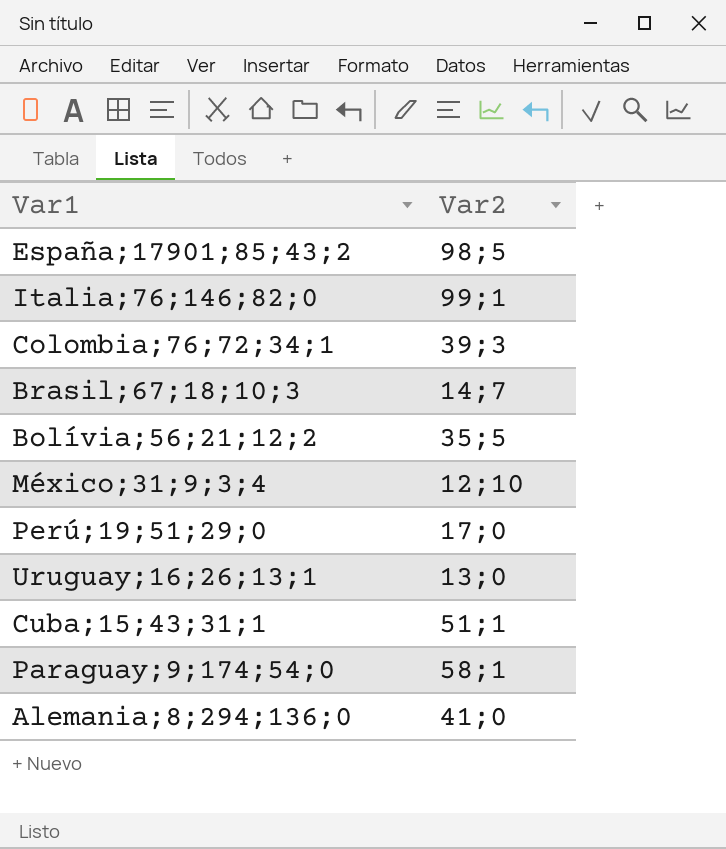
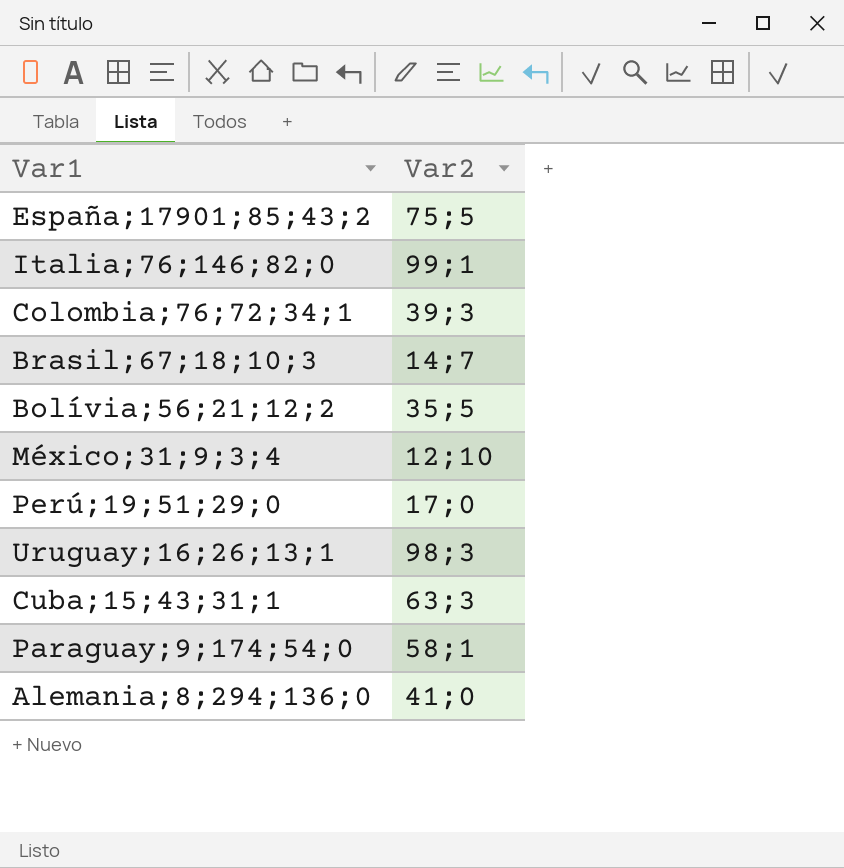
España;17901;85;43;2 | Var2: 98;5 -> 75;5
Uruguay;16;26;13;1 | Var2: 13;0 -> 98;3
Cuba;15;43;31;1 | Var2: 51;1 -> 63;3

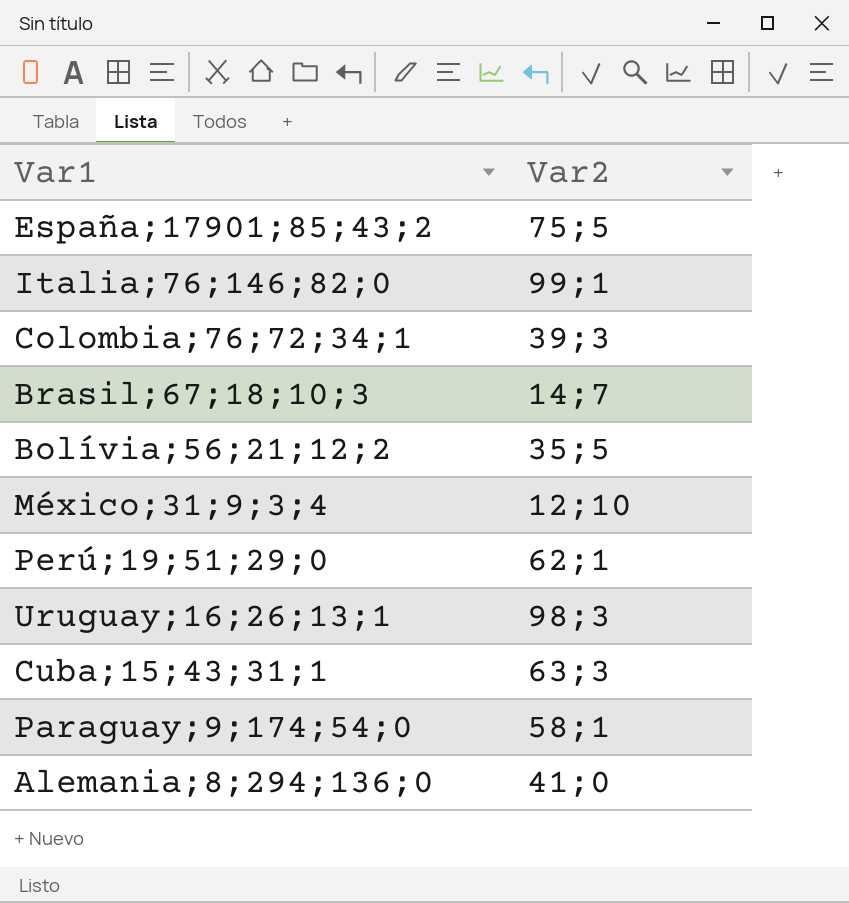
Perú;19;51;29;0 | Var2: 17;0 -> 62;1

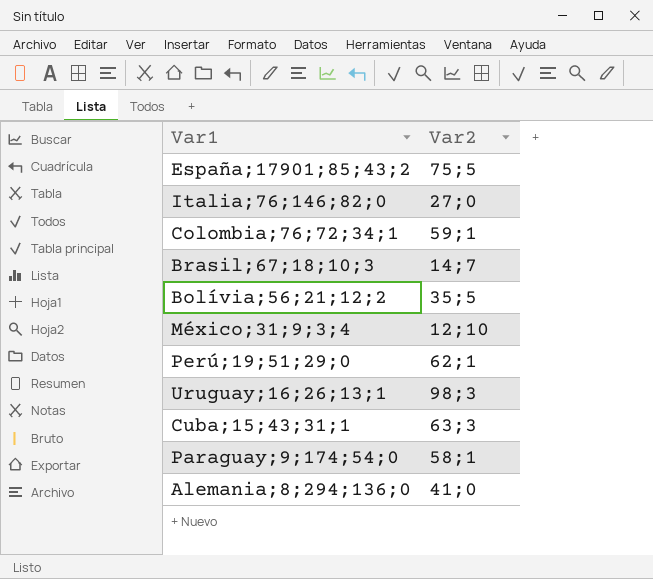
Italia;76;146;82;0 | Var2: 99;1 -> 27;0
Colombia;76;72;34;1 | Var2: 39;3 -> 59;1

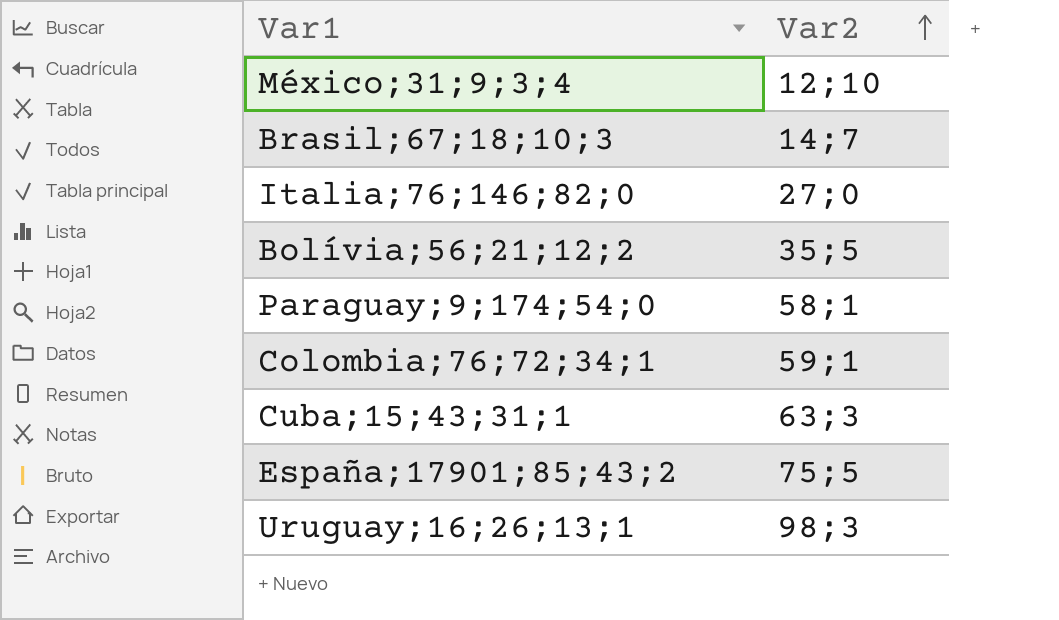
row order: none -> Var2 ascending
row Perú;19;51;29;0: 62;1 -> none
row Alemania;8;294;136;0: 41;0 -> none

